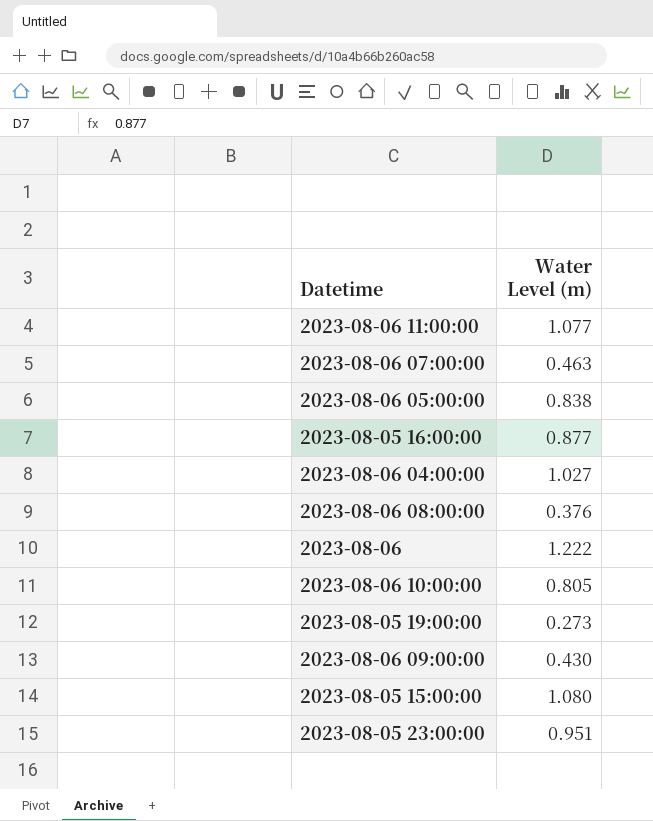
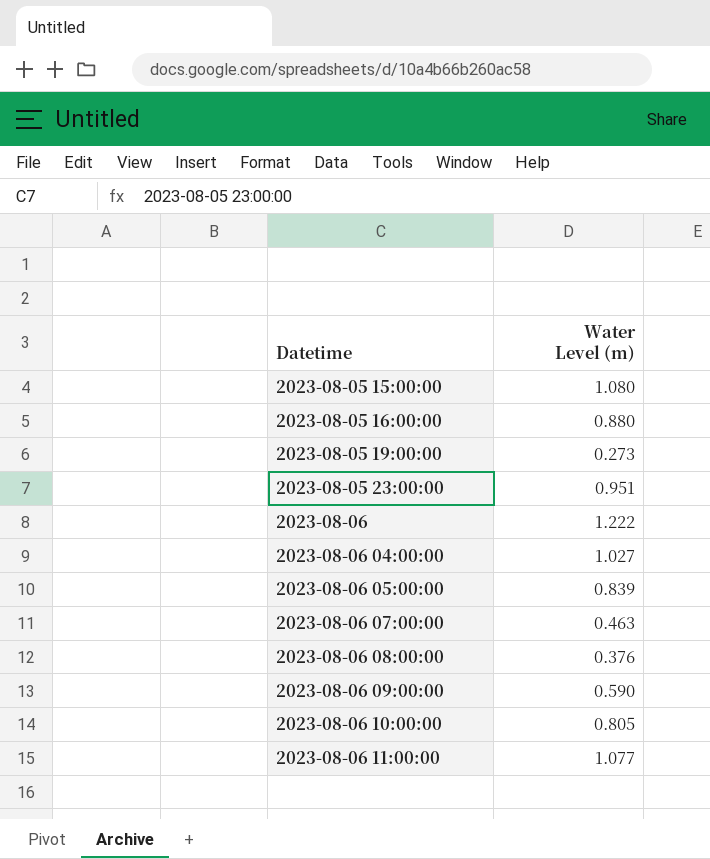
row order: none -> Datetime ascending
2023-08-05 16:00:00 | Water Level (m): 0.877 -> 0.880
2023-08-06 05:00:00 | Water Level (m): 0.838 -> 0.839
2023-08-06 09:00:00 | Water Level (m): 0.430 -> 0.590

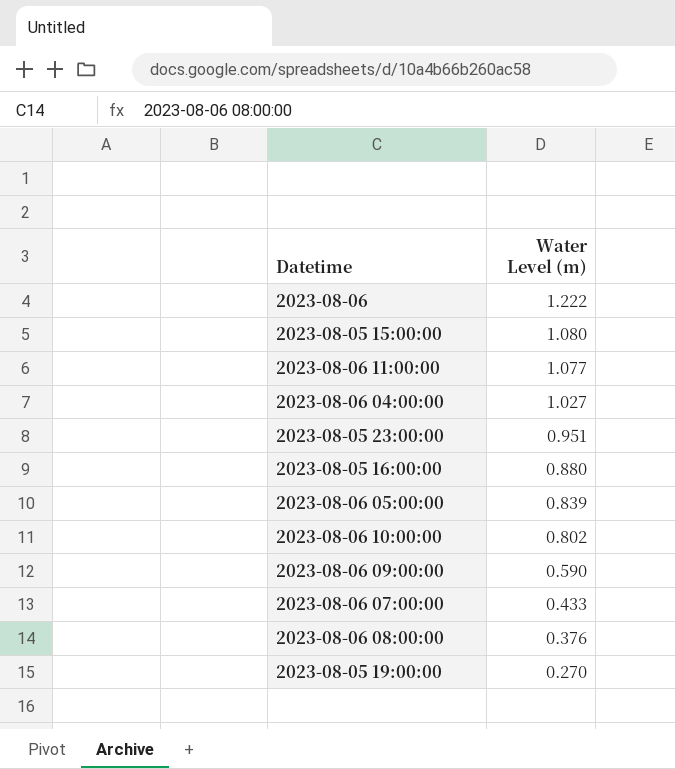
row order: Datetime ascending -> Water Level (m) descending
2023-08-06 10:00:00 | Water Level (m): 0.805 -> 0.802
2023-08-06 07:00:00 | Water Level (m): 0.463 -> 0.433
2023-08-05 19:00:00 | Water Level (m): 0.273 -> 0.270

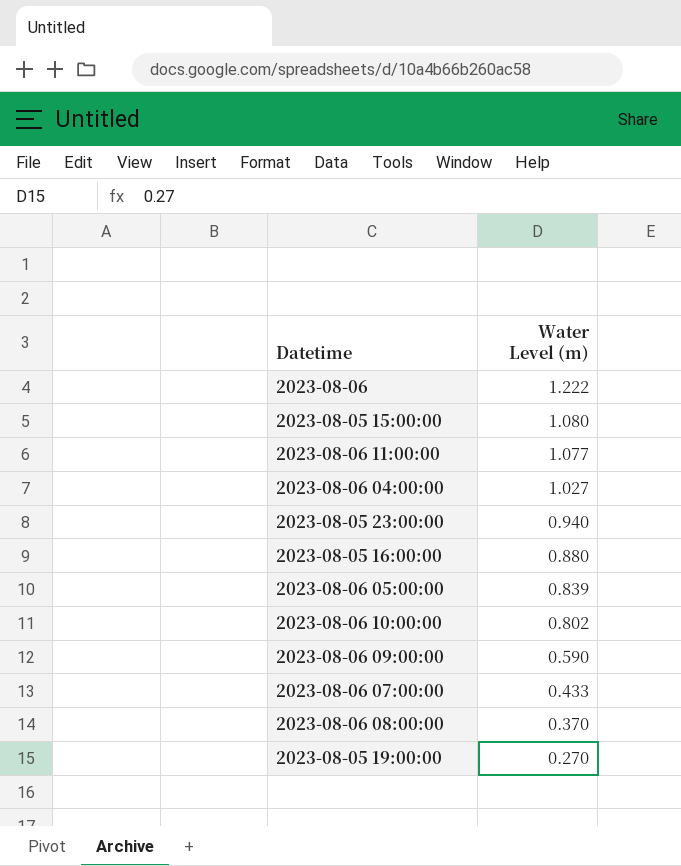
2023-08-05 23:00:00 | Water Level (m): 0.951 -> 0.940
2023-08-06 08:00:00 | Water Level (m): 0.376 -> 0.370

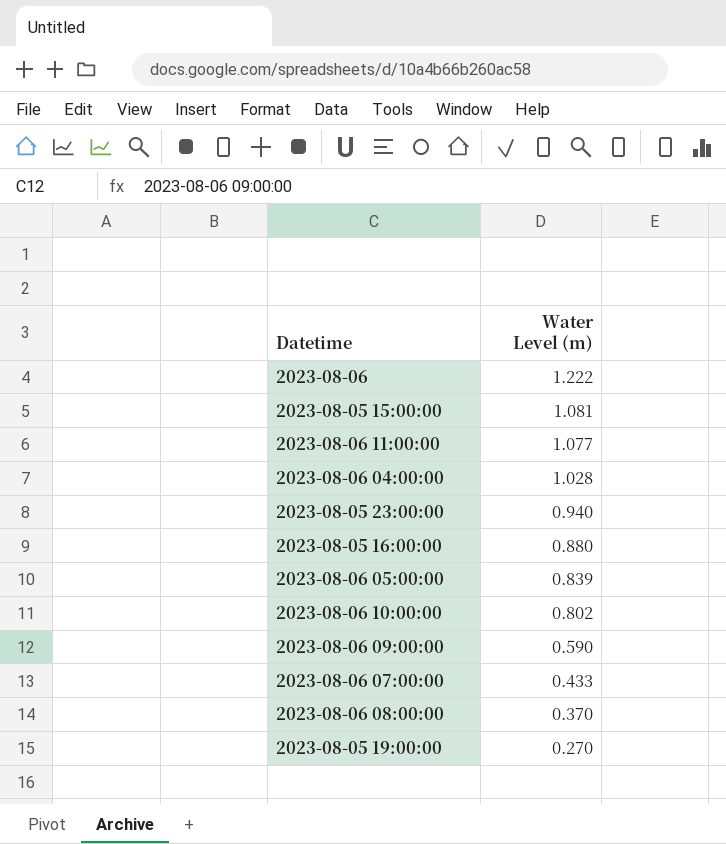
2023-08-05 15:00:00 | Water Level (m): 1.080 -> 1.081
2023-08-06 04:00:00 | Water Level (m): 1.027 -> 1.028

